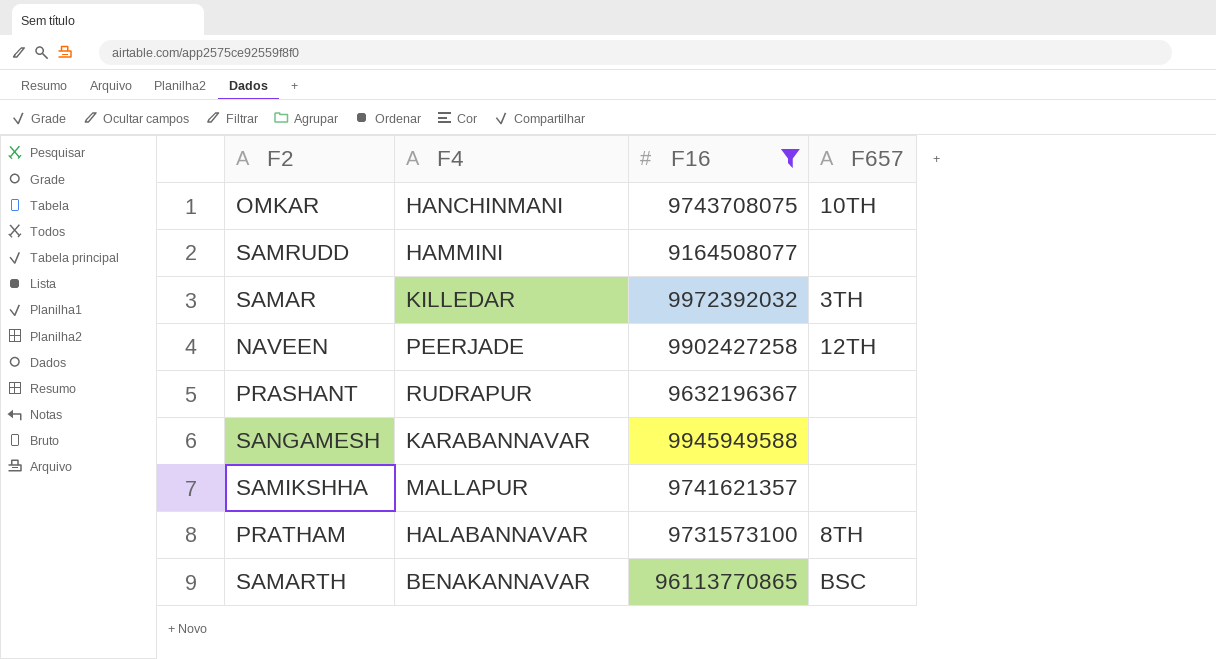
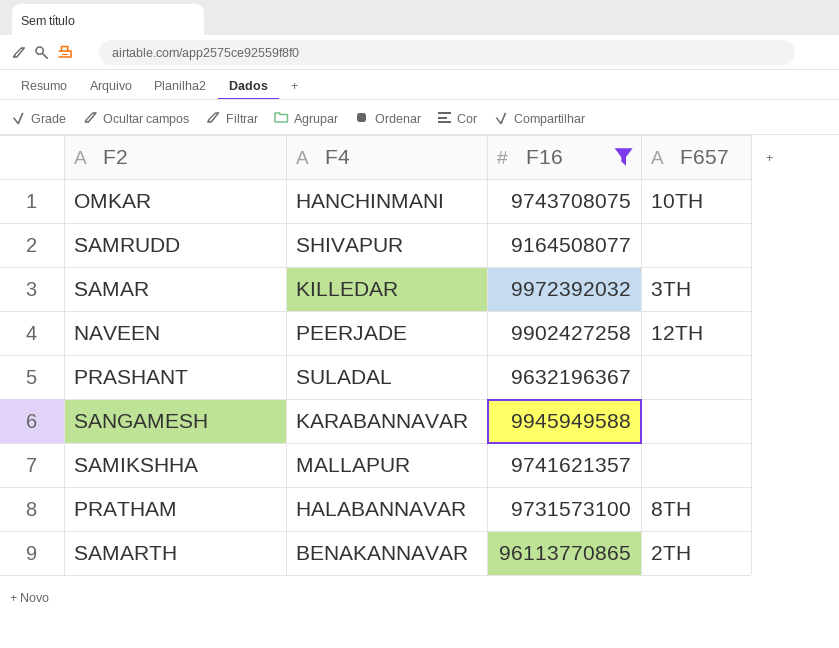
SAMRUDD | F4: HAMMINI -> SHIVAPUR
PRASHANT | F4: RUDRAPUR -> SULADAL
SAMARTH | F657: BSC -> 2TH

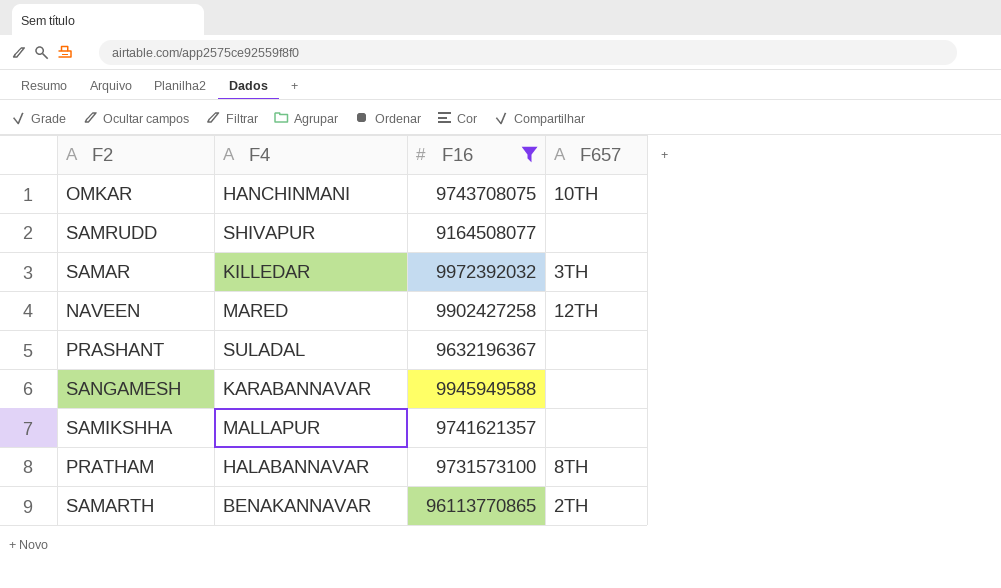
NAVEEN | F4: PEERJADE -> MARED

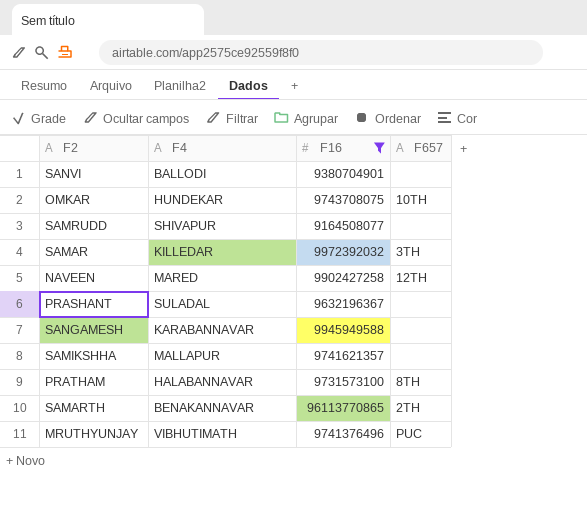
row SANVI: none -> BALLODI | 9380704901 | none
OMKAR | F4: HANCHINMANI -> HUNDEKAR
row MRUTHYUNJAY: none -> VIBHUTIMATH | 9741376496 | PUC

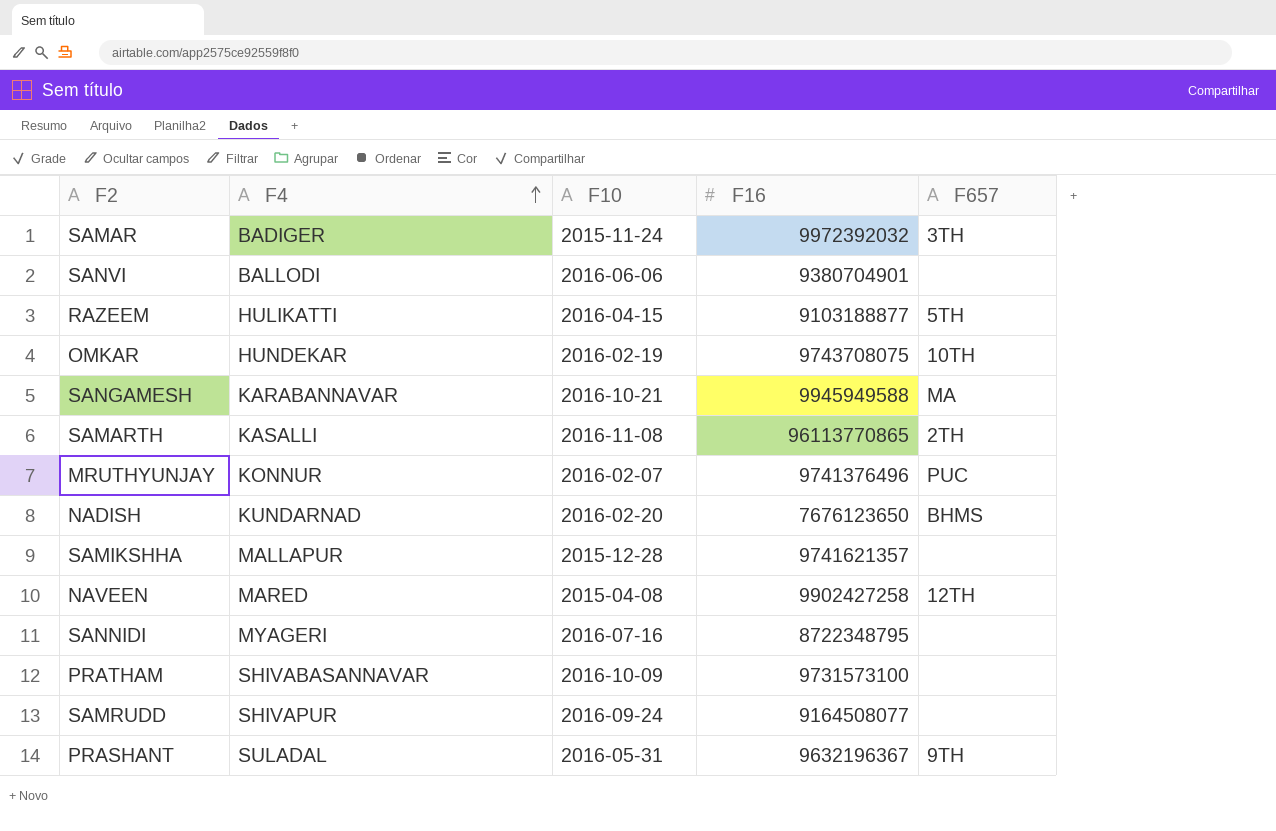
filter: F16 >= 9164508077 -> none
row order: none -> F4 ascending
column F10 | position: none -> 3
SAMAR | F4: KILLEDAR -> BADIGER
SANGAMESH | F657: none -> MA
SAMARTH | F4: BENAKANNAVAR -> KASALLI
MRUTHYUNJAY | F4: VIBHUTIMATH -> KONNUR
PRATHAM | F4: HALABANNAVAR -> SHIVABASANNAVAR
PRATHAM | F657: 8TH -> none
PRASHANT | F657: none -> 9TH

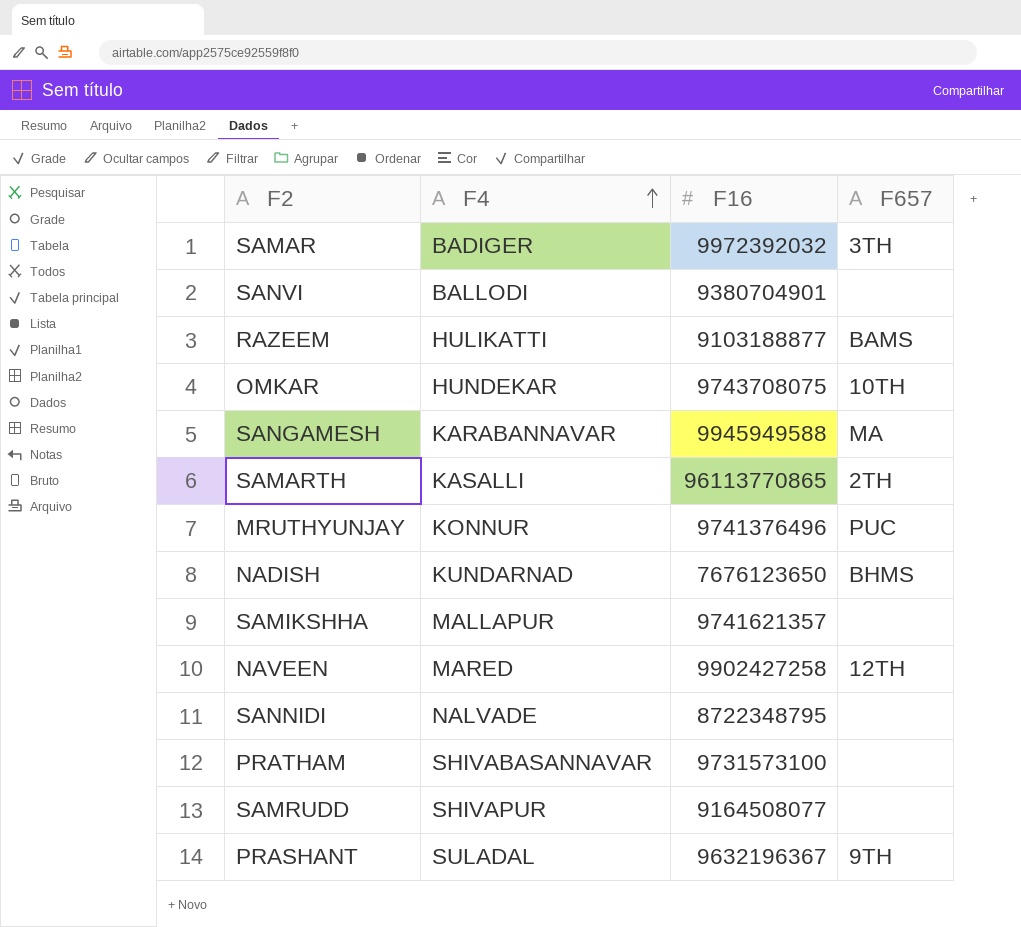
column F10 | position: 3 -> none
RAZEEM | F657: 5TH -> BAMS
SANNIDI | F4: MYAGERI -> NALVADE

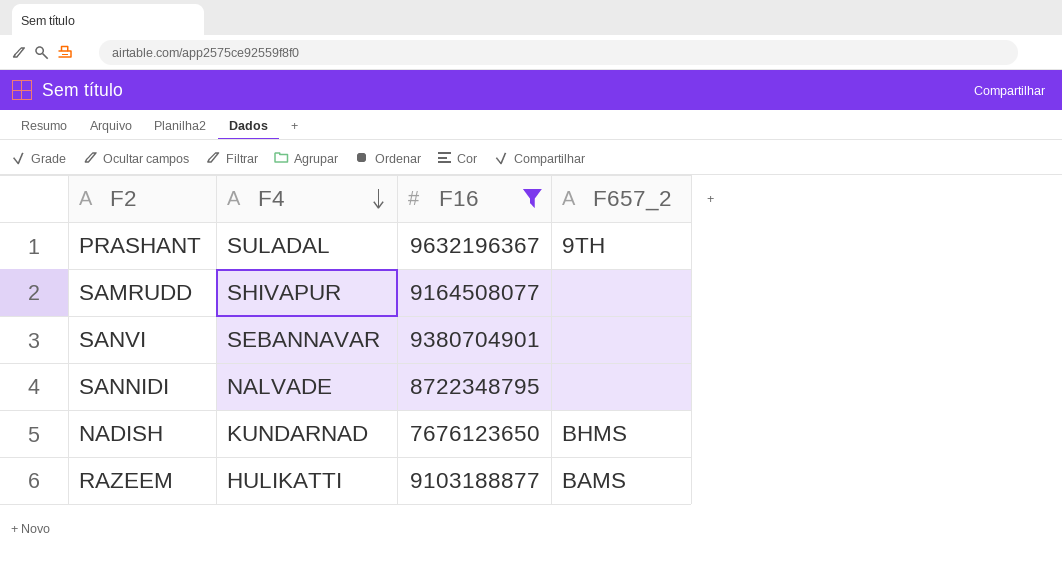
filter: none -> F16 <= 9632196367
row order: F4 ascending -> F4 descending
column name: F657 -> F657_2
SANVI | F4: BALLODI -> SEBANNAVAR

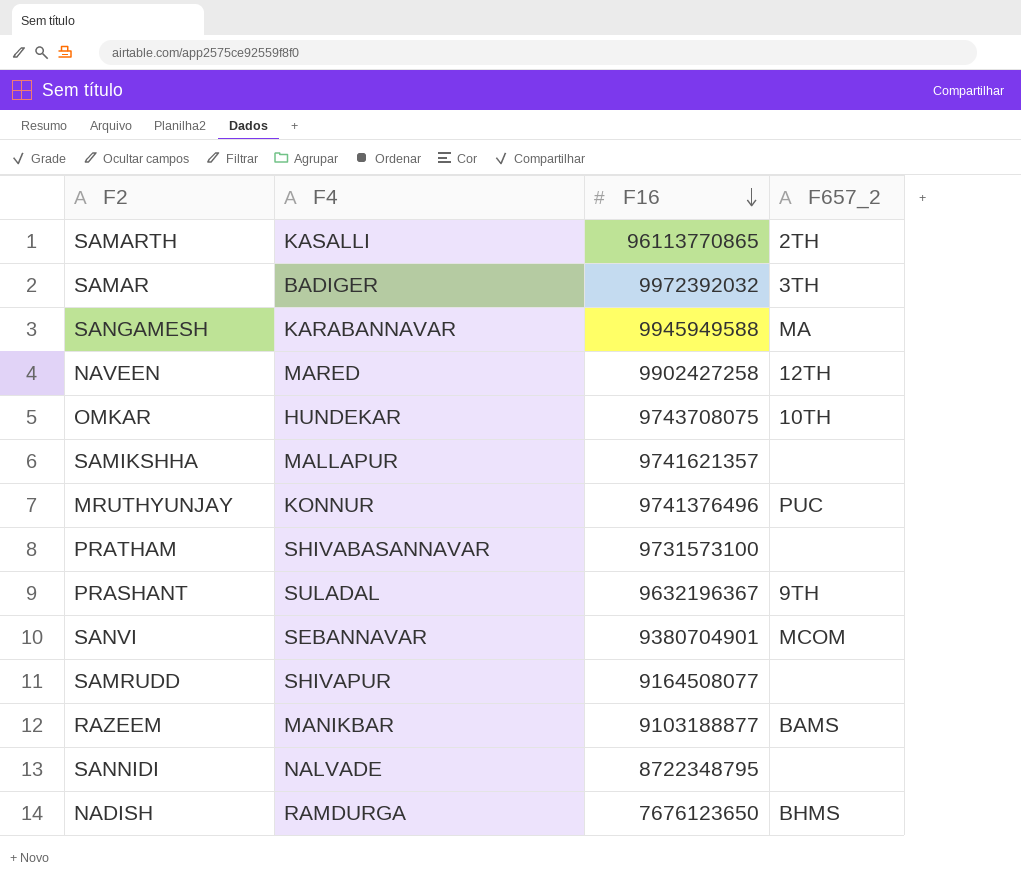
filter: F16 <= 9632196367 -> none
row order: F4 descending -> F16 descending
SANVI | F657_2: none -> MCOM
RAZEEM | F4: HULIKATTI -> MANIKBAR
NADISH | F4: KUNDARNAD -> RAMDURGA

